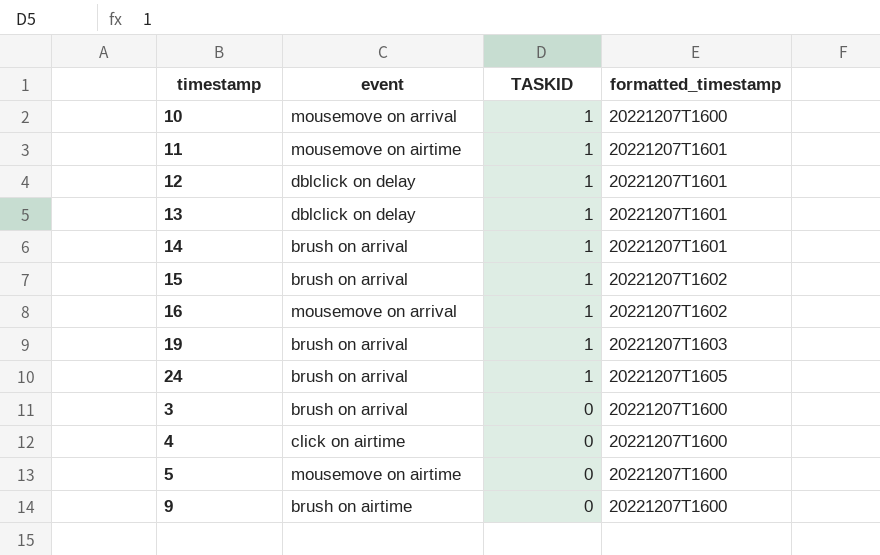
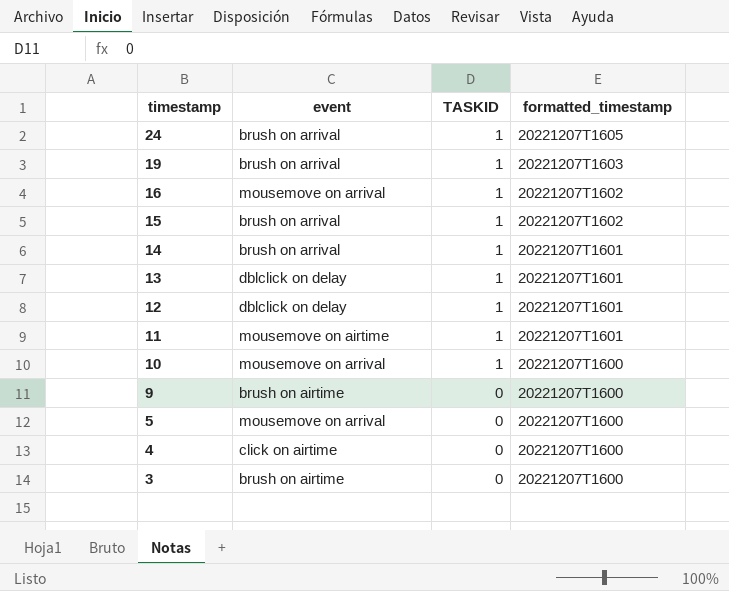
row order: TASKID descending -> timestamp descending
5 | event: mousemove on airtime -> mousemove on arrival
3 | event: brush on arrival -> brush on airtime

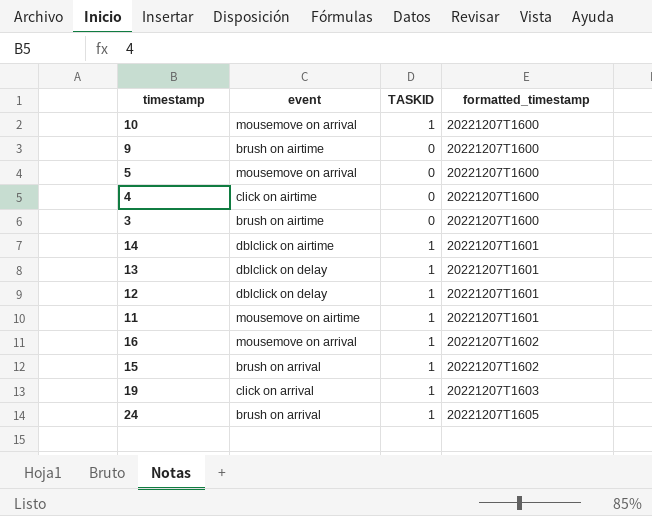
row order: timestamp descending -> formatted_timestamp ascending
14 | event: brush on arrival -> dblclick on airtime
19 | event: brush on arrival -> click on arrival

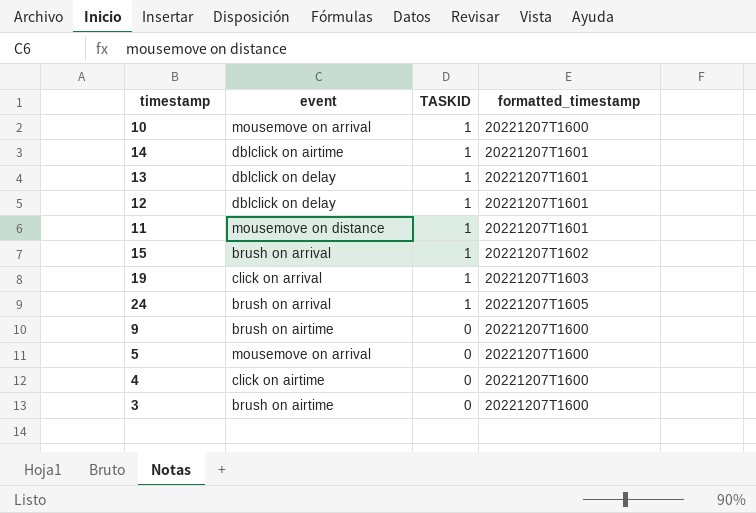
row order: formatted_timestamp ascending -> TASKID descending
row 16: mousemove on arrival | 1 | 20221207T1602 -> none
11 | event: mousemove on airtime -> mousemove on distance

